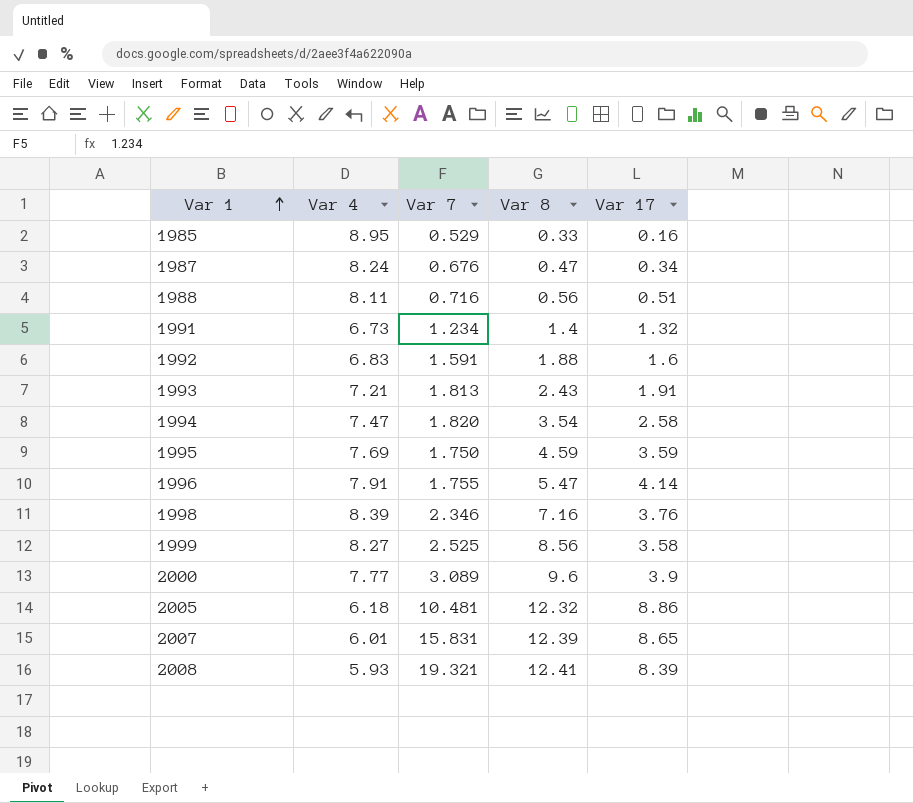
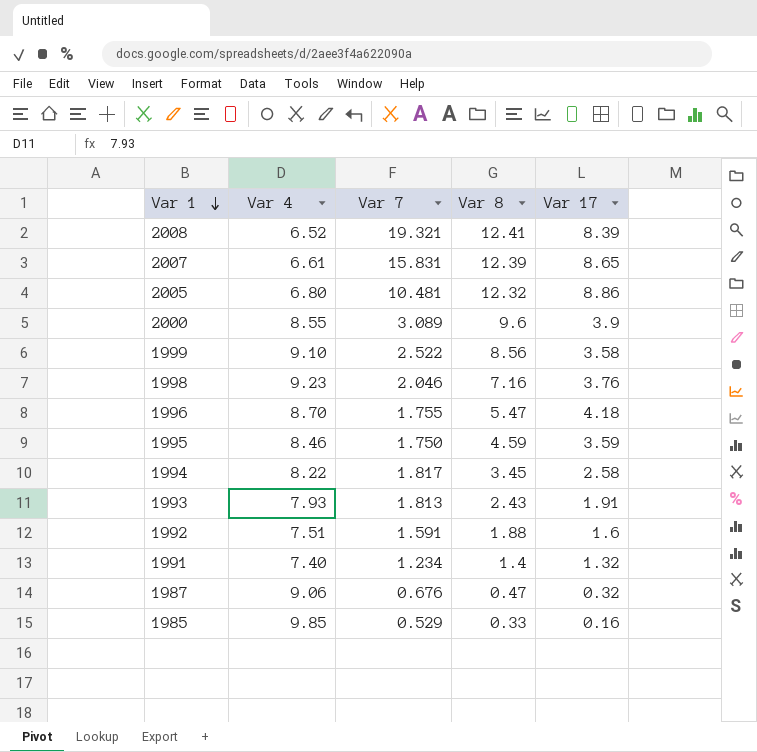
row order: Var 1 ascending -> Var 1 descending
row 1988: 8.11 | 0.716 | 0.56 | 0.51 -> none
2008 | Var 4: 5.93 -> 6.52
2007 | Var 4: 6.01 -> 6.61
2005 | Var 4: 6.18 -> 6.80
2000 | Var 4: 7.77 -> 8.55
1999 | Var 4: 8.27 -> 9.10
1999 | Var 7: 2.525 -> 2.522
1998 | Var 4: 8.39 -> 9.23
1998 | Var 7: 2.346 -> 2.046
1996 | Var 4: 7.91 -> 8.70
1996 | Var 17: 4.14 -> 4.18
1995 | Var 4: 7.69 -> 8.46
1994 | Var 4: 7.47 -> 8.22
1994 | Var 7: 1.820 -> 1.817
1994 | Var 8: 3.54 -> 3.45
1993 | Var 4: 7.21 -> 7.93
1992 | Var 4: 6.83 -> 7.51
1991 | Var 4: 6.73 -> 7.40
1987 | Var 4: 8.24 -> 9.06
1987 | Var 17: 0.34 -> 0.32
1985 | Var 4: 8.95 -> 9.85

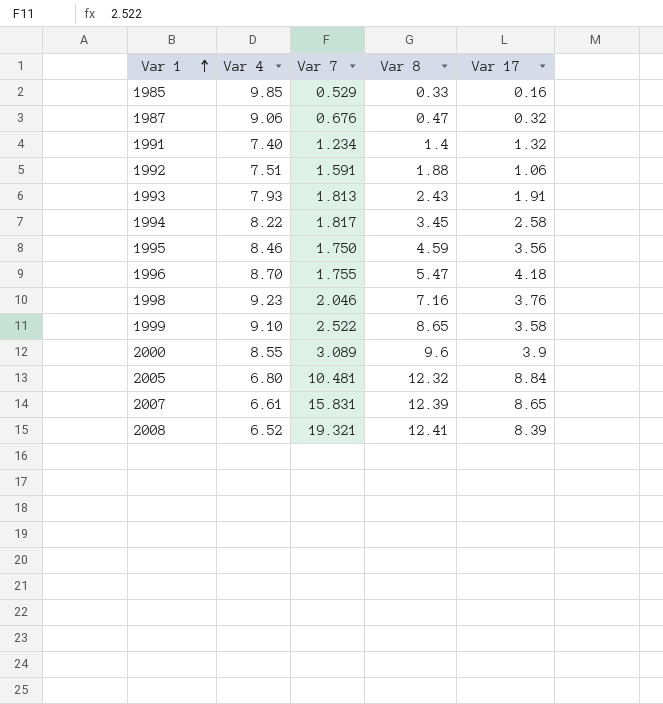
row order: Var 1 descending -> Var 1 ascending
1992 | Var 17: 1.6 -> 1.06
1995 | Var 17: 3.59 -> 3.56
1999 | Var 8: 8.56 -> 8.65
2005 | Var 17: 8.86 -> 8.84

